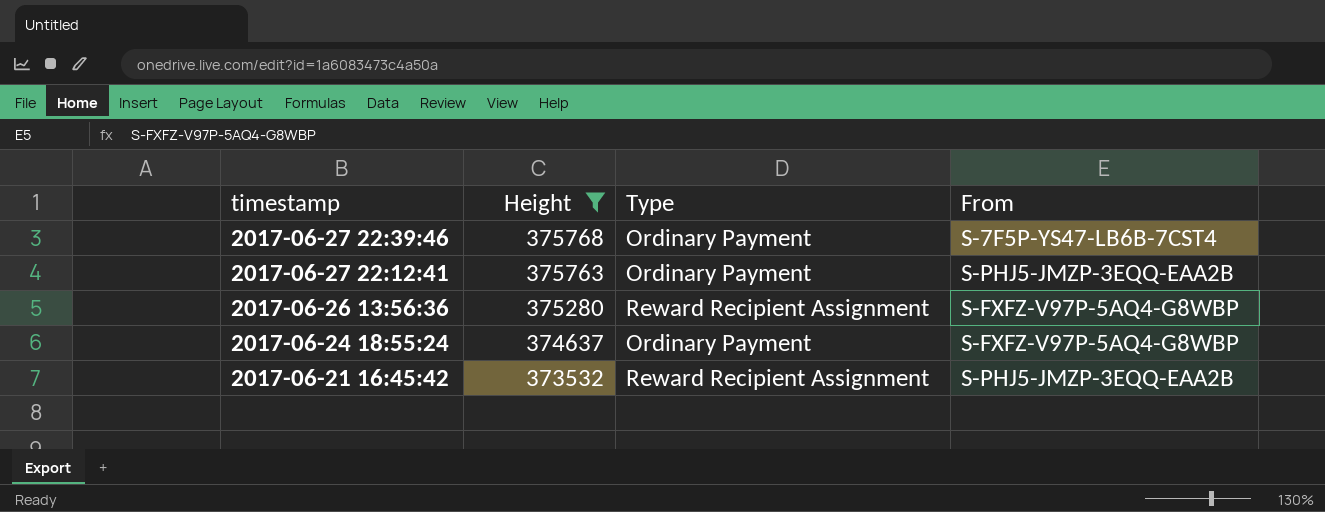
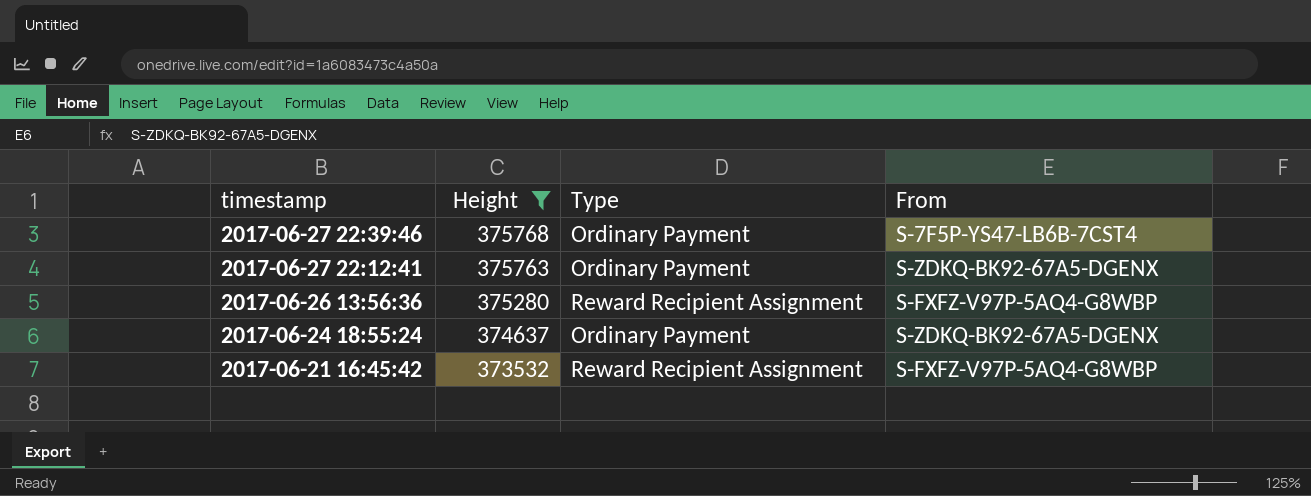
2017-06-27 22:12:41 | From: S-PHJ5-JMZP-3EQQ-EAA2B -> S-ZDKQ-BK92-67A5-DGENX
2017-06-24 18:55:24 | From: S-FXFZ-V97P-5AQ4-G8WBP -> S-ZDKQ-BK92-67A5-DGENX
2017-06-21 16:45:42 | From: S-PHJ5-JMZP-3EQQ-EAA2B -> S-FXFZ-V97P-5AQ4-G8WBP

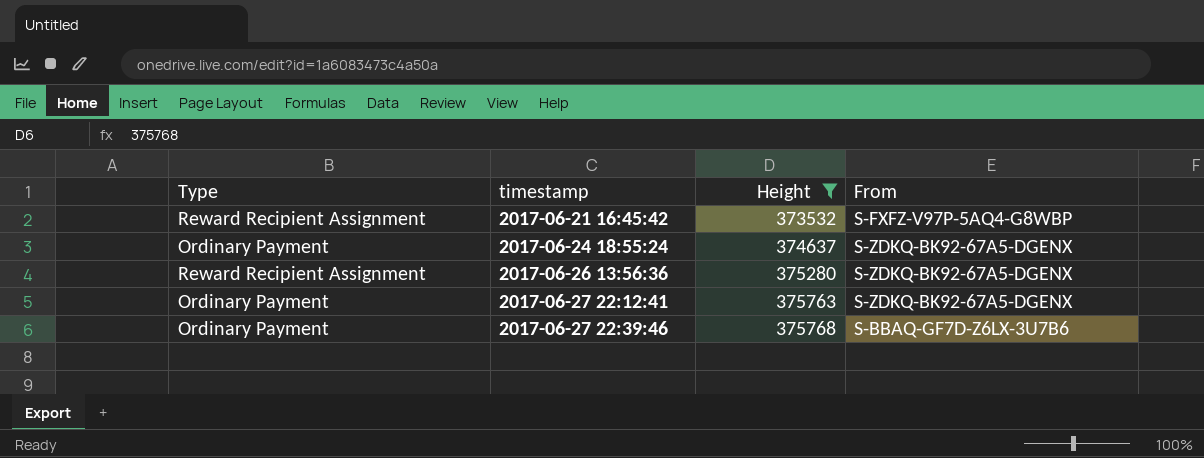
row order: timestamp descending -> timestamp ascending
column Type | position: 3 -> 1
2017-06-26 13:56:36 | From: S-FXFZ-V97P-5AQ4-G8WBP -> S-ZDKQ-BK92-67A5-DGENX
2017-06-27 22:39:46 | From: S-7F5P-YS47-LB6B-7CST4 -> S-BBAQ-GF7D-Z6LX-3U7B6

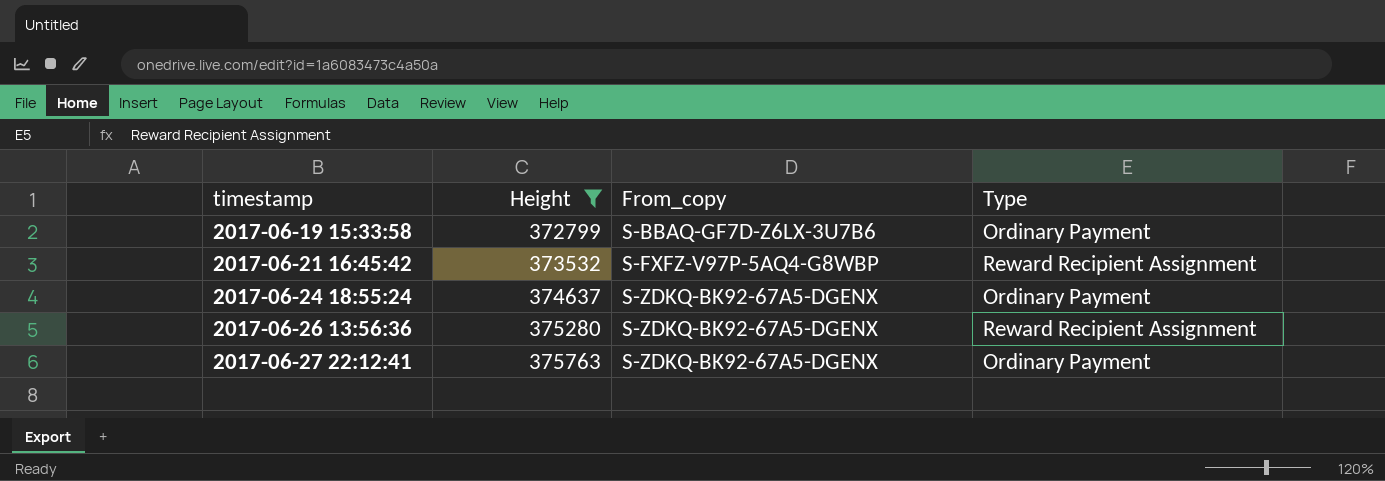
column name: From -> From_copy
column Type | position: 1 -> 4
row 2017-06-27 22:39:46: Ordinary Payment | 375768 | S-BBAQ-GF7D-Z6LX-3U7B6 -> none
row 2017-06-19 15:33:58: none -> 372799 | S-BBAQ-GF7D-Z6LX-3U7B6 | Ordinary Payment

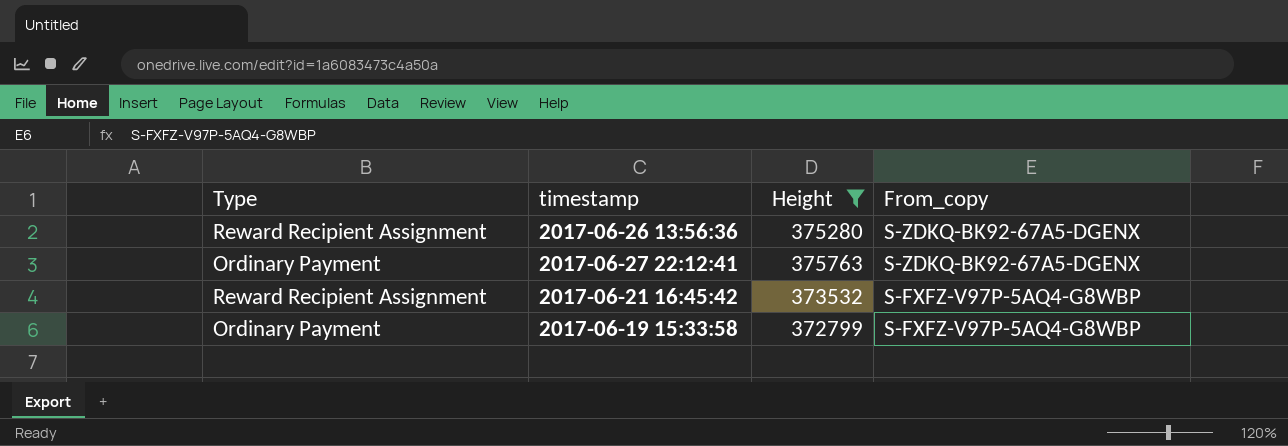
row order: timestamp ascending -> From_copy descending
column Type | position: 4 -> 1
row 2017-06-24 18:55:24: 374637 | S-ZDKQ-BK92-67A5-DGENX | Ordinary Payment -> none
2017-06-19 15:33:58 | From_copy: S-BBAQ-GF7D-Z6LX-3U7B6 -> S-FXFZ-V97P-5AQ4-G8WBP

